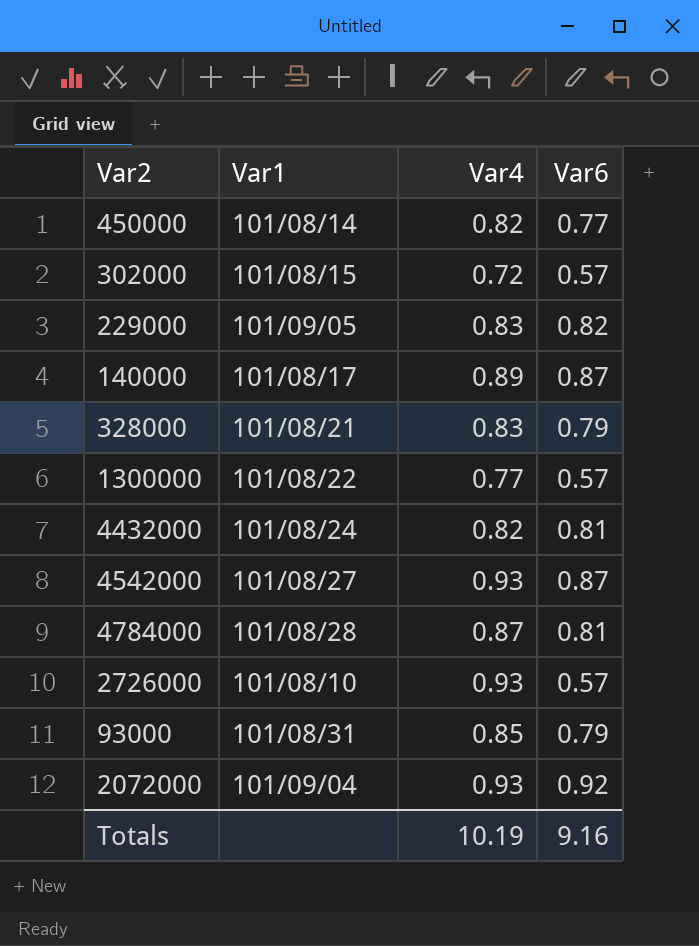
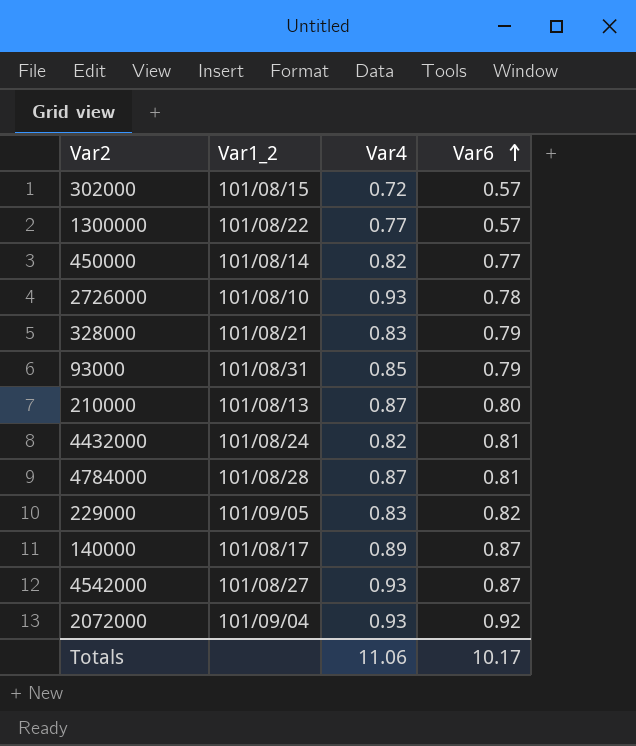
row order: none -> Var6 ascending
column name: Var1 -> Var1_2
2726000 | Var6: 0.57 -> 0.78
row 210000: none -> 101/08/13 | 0.87 | 0.80
Totals | Var4: 10.19 -> 11.06
Totals | Var6: 9.16 -> 10.17

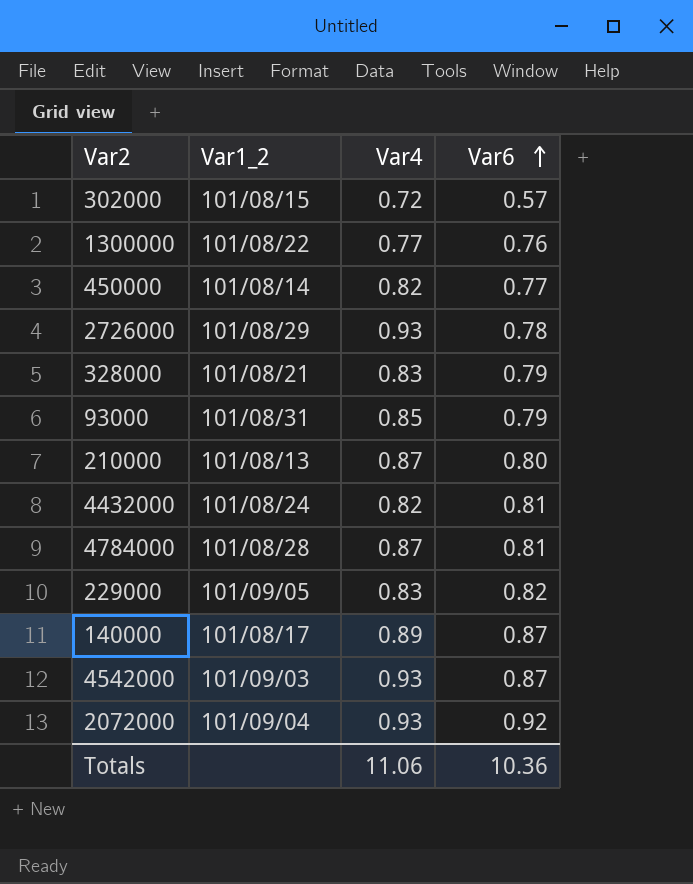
1300000 | Var6: 0.57 -> 0.76
2726000 | Var1_2: 101/08/10 -> 101/08/29
4542000 | Var1_2: 101/08/27 -> 101/09/03
Totals | Var6: 10.17 -> 10.36

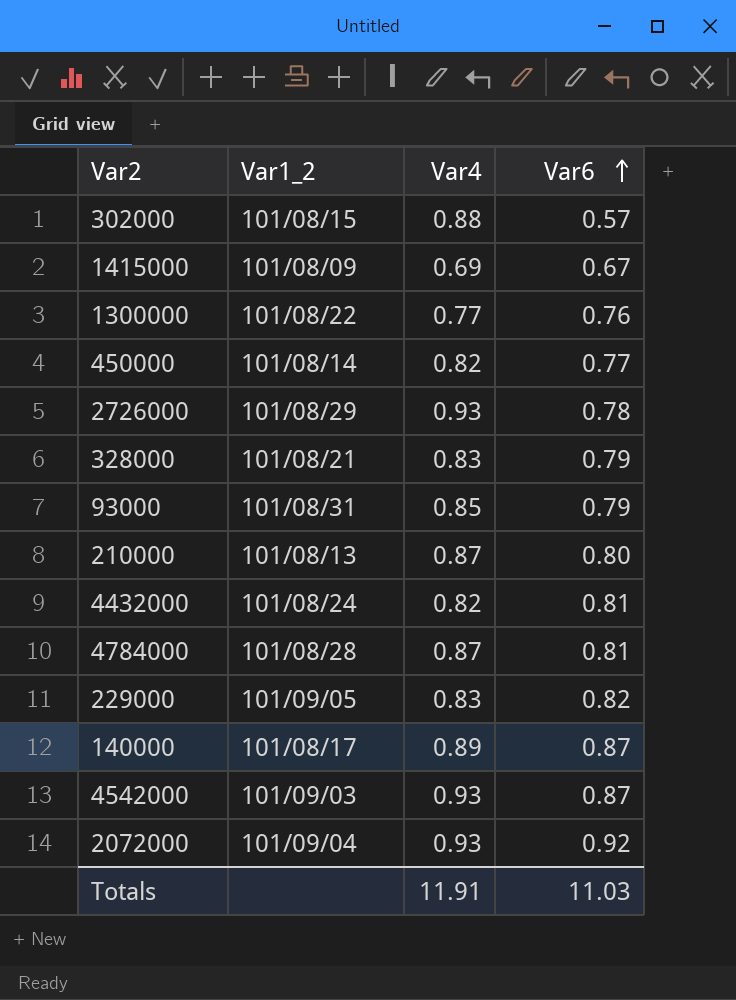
302000 | Var4: 0.72 -> 0.88
row 1415000: none -> 101/08/09 | 0.69 | 0.67
Totals | Var4: 11.06 -> 11.91
Totals | Var6: 10.36 -> 11.03

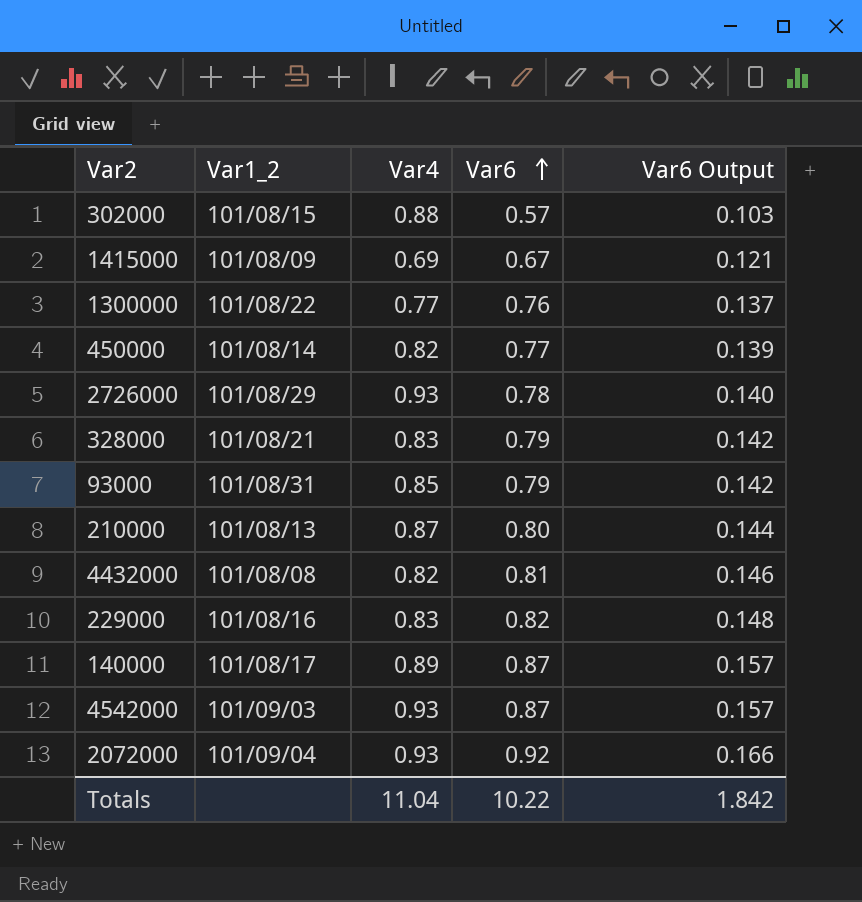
column Var6 Output | formula: none -> [Var6] * 0.18
row 4784000: 101/08/28 | 0.87 | 0.81 -> none
4432000 | Var1_2: 101/08/24 -> 101/08/08
229000 | Var1_2: 101/09/05 -> 101/08/16
Totals | Var4: 11.91 -> 11.04
Totals | Var6: 11.03 -> 10.22

